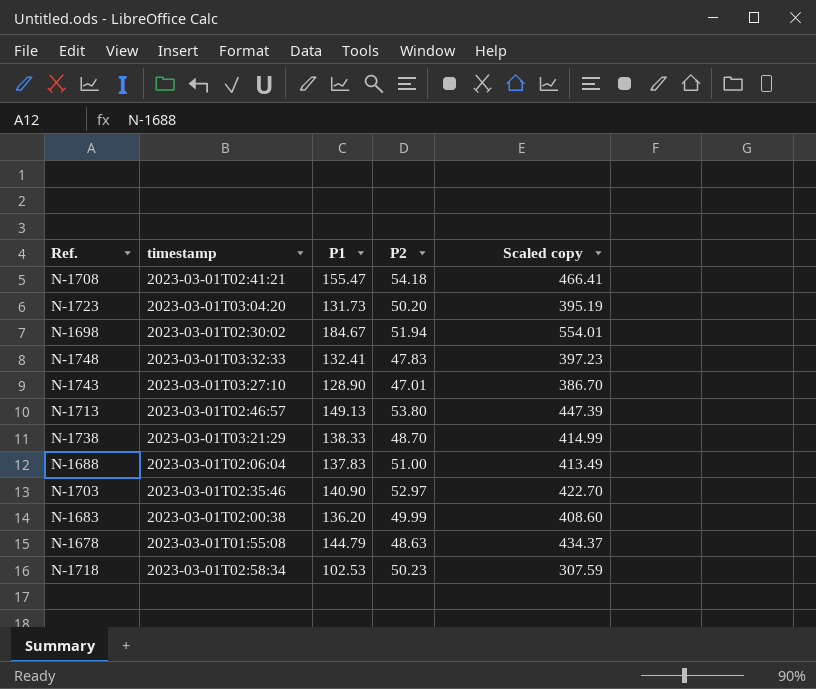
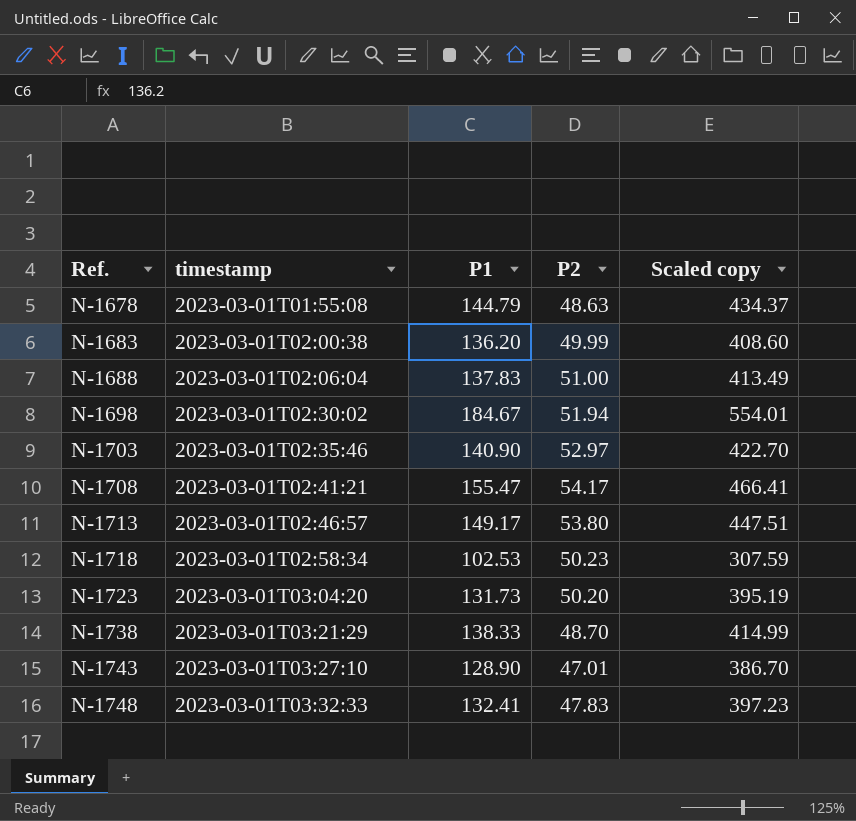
row order: none -> Ref. ascending
N-1708 | P2: 54.18 -> 54.17
N-1713 | P1: 149.13 -> 149.17
N-1713 | Scaled copy: 447.39 -> 447.51

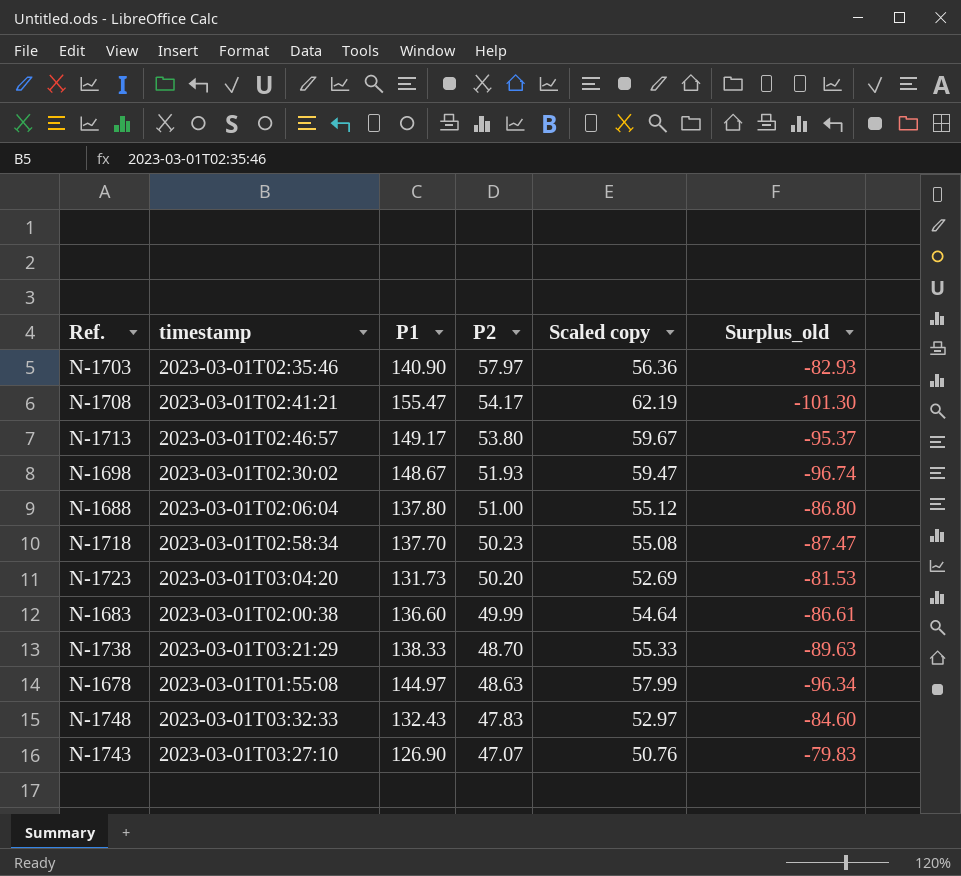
row order: Ref. ascending -> P2 descending
column Scaled copy | formula: [P1] * 3 -> [P1] * 0.4
column Surplus_old | formula: none -> [P2] - [P1]
N-1703 | P2: 52.97 -> 57.97
N-1698 | P1: 184.67 -> 148.67
N-1698 | P2: 51.94 -> 51.93
N-1688 | P1: 137.83 -> 137.80
N-1718 | P1: 102.53 -> 137.70
N-1683 | P1: 136.20 -> 136.60
N-1678 | P1: 144.79 -> 144.97
N-1748 | P1: 132.41 -> 132.43
N-1743 | P1: 128.90 -> 126.90
N-1743 | P2: 47.01 -> 47.07

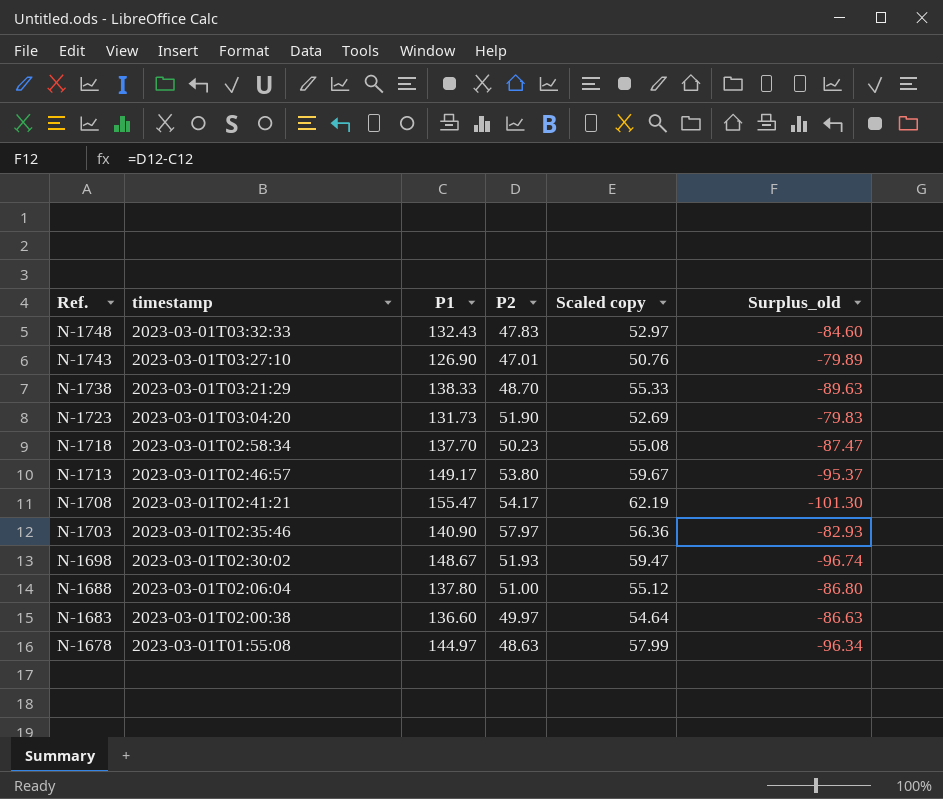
row order: P2 descending -> Ref. descending
N-1743 | P2: 47.07 -> 47.01
N-1743 | Surplus_old: -79.83 -> -79.89
N-1723 | P2: 50.20 -> 51.90
N-1723 | Surplus_old: -81.53 -> -79.83
N-1683 | P2: 49.99 -> 49.97
N-1683 | Surplus_old: -86.61 -> -86.63

